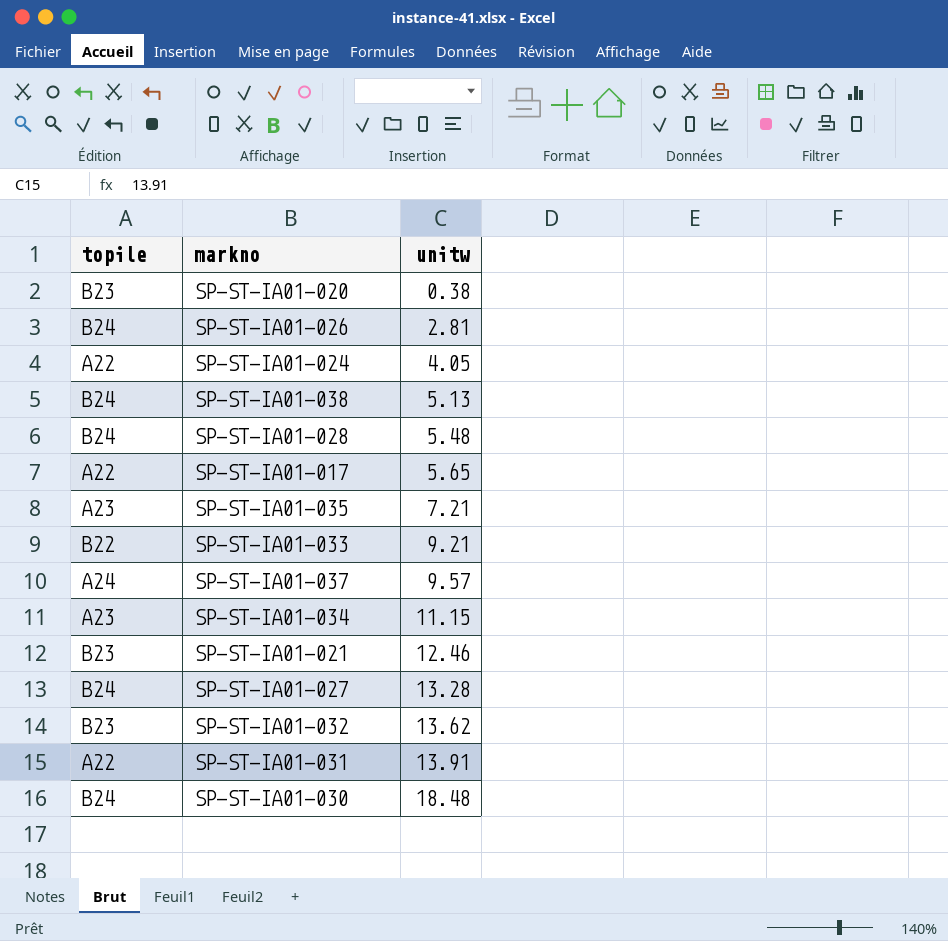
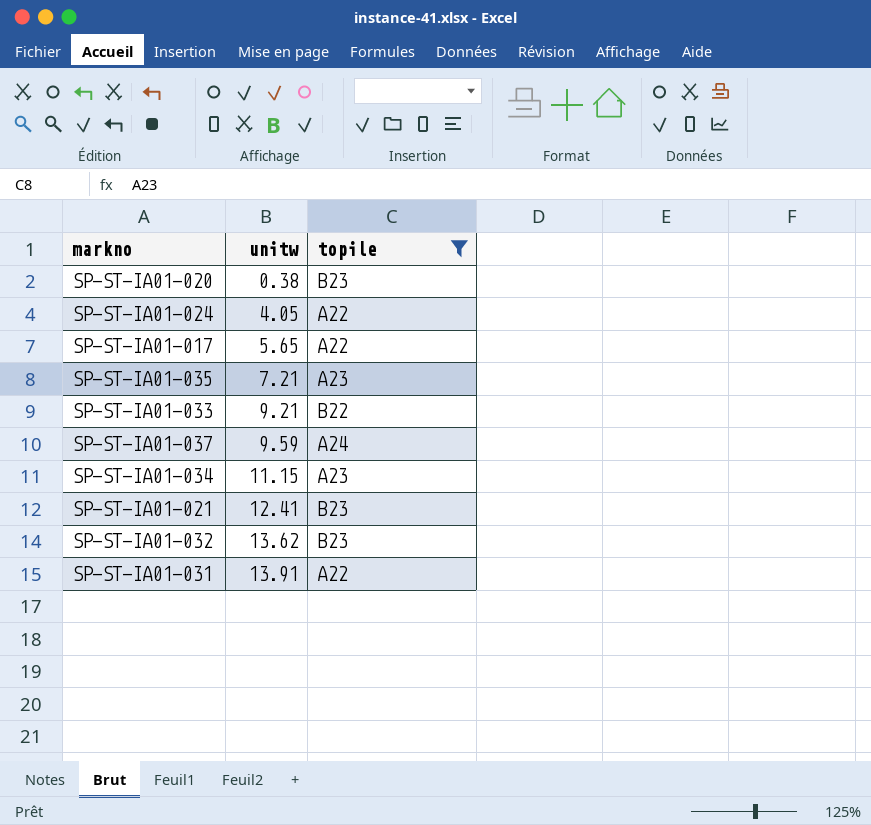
filter: none -> topile != B24
column topile | position: 1 -> 3
SP-ST-IA01-037 | unitw: 9.57 -> 9.59
SP-ST-IA01-021 | unitw: 12.46 -> 12.41

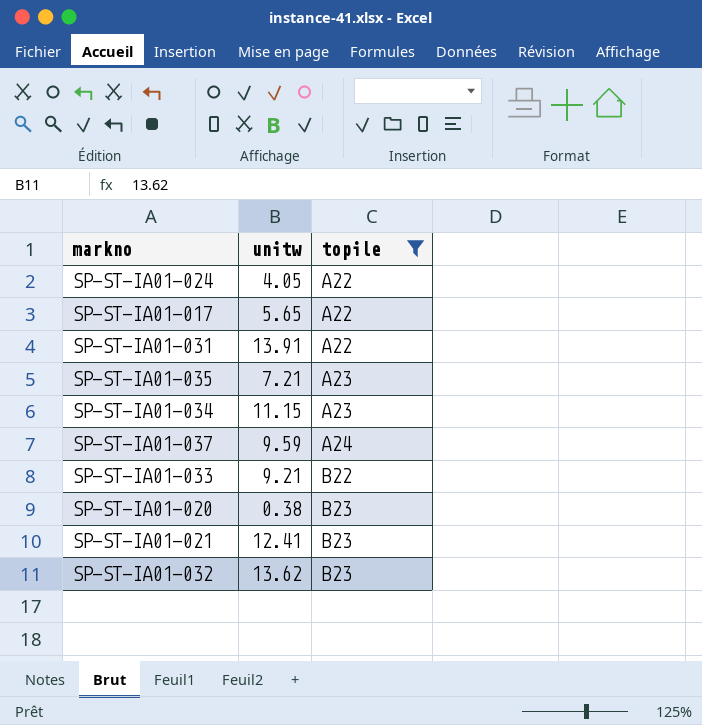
row order: unitw ascending -> topile ascending

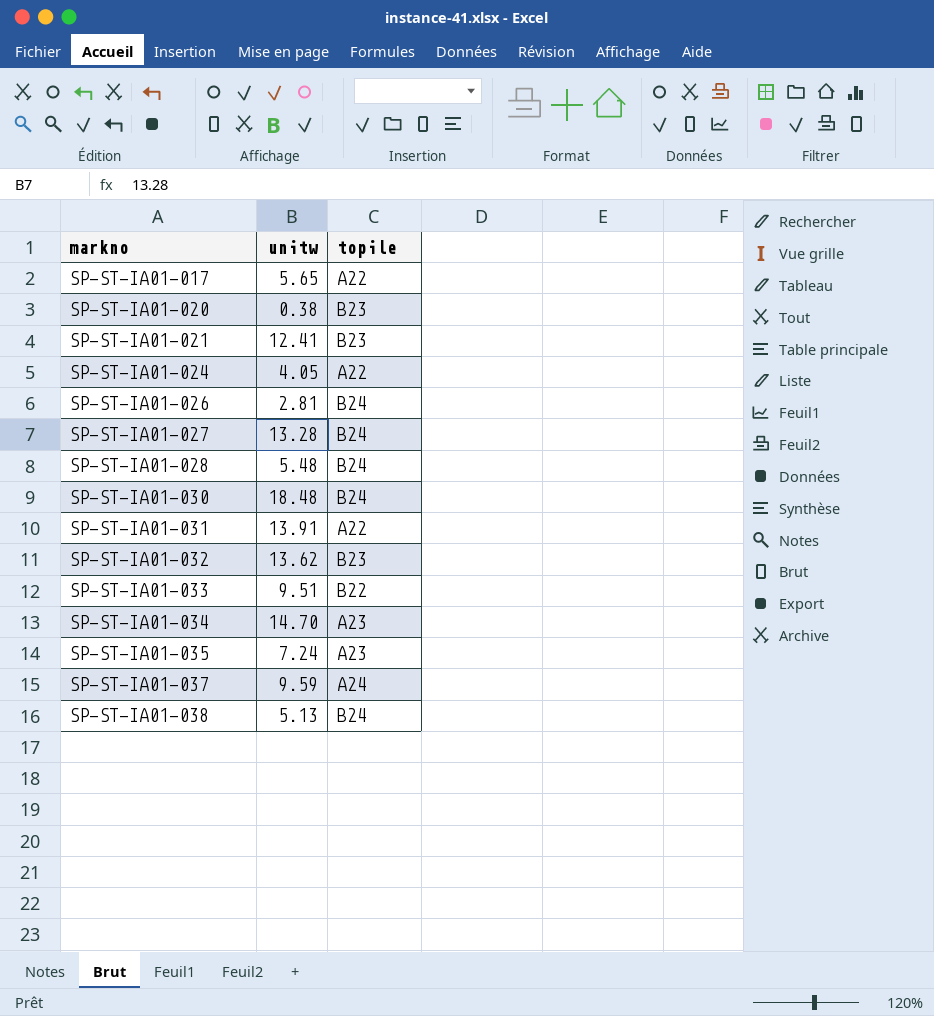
filter: topile != B24 -> none
row order: topile ascending -> markno ascending
SP-ST-IA01-033 | unitw: 9.21 -> 9.51
SP-ST-IA01-034 | unitw: 11.15 -> 14.70
SP-ST-IA01-035 | unitw: 7.21 -> 7.24

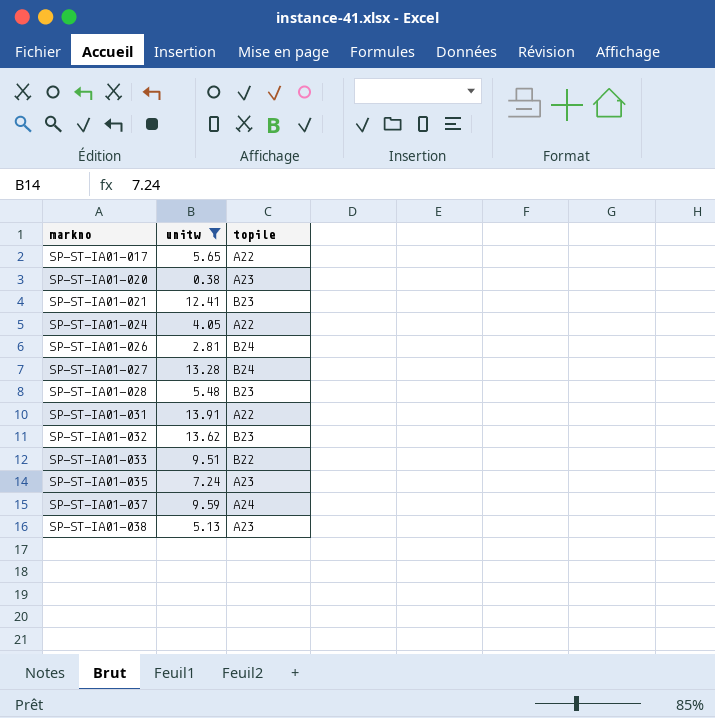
filter: none -> unitw <= 13.91
SP-ST-IA01-020 | topile: B23 -> A23
SP-ST-IA01-028 | topile: B24 -> B23
SP-ST-IA01-038 | topile: B24 -> A23

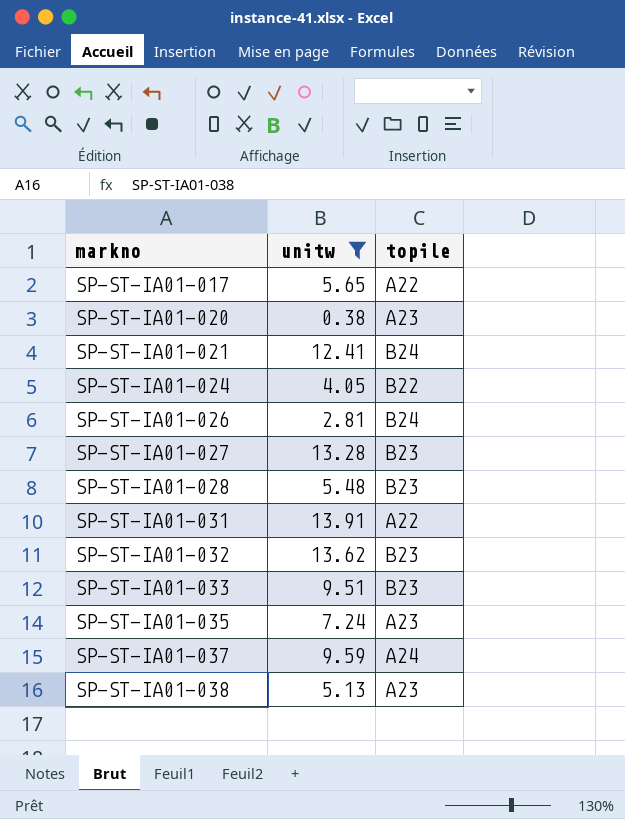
SP-ST-IA01-021 | topile: B23 -> B24
SP-ST-IA01-024 | topile: A22 -> B22
SP-ST-IA01-027 | topile: B24 -> B23
SP-ST-IA01-033 | topile: B22 -> B23

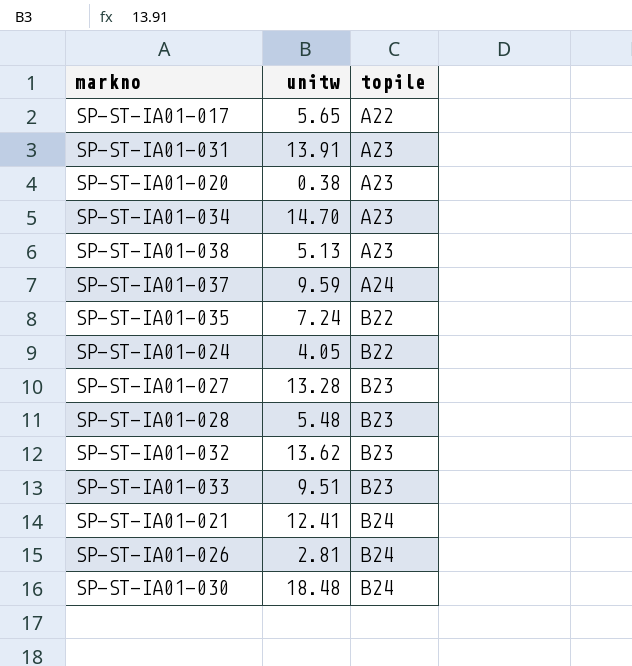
filter: unitw <= 13.91 -> none
row order: markno ascending -> topile ascending
SP-ST-IA01-031 | topile: A22 -> A23
SP-ST-IA01-035 | topile: A23 -> B22

